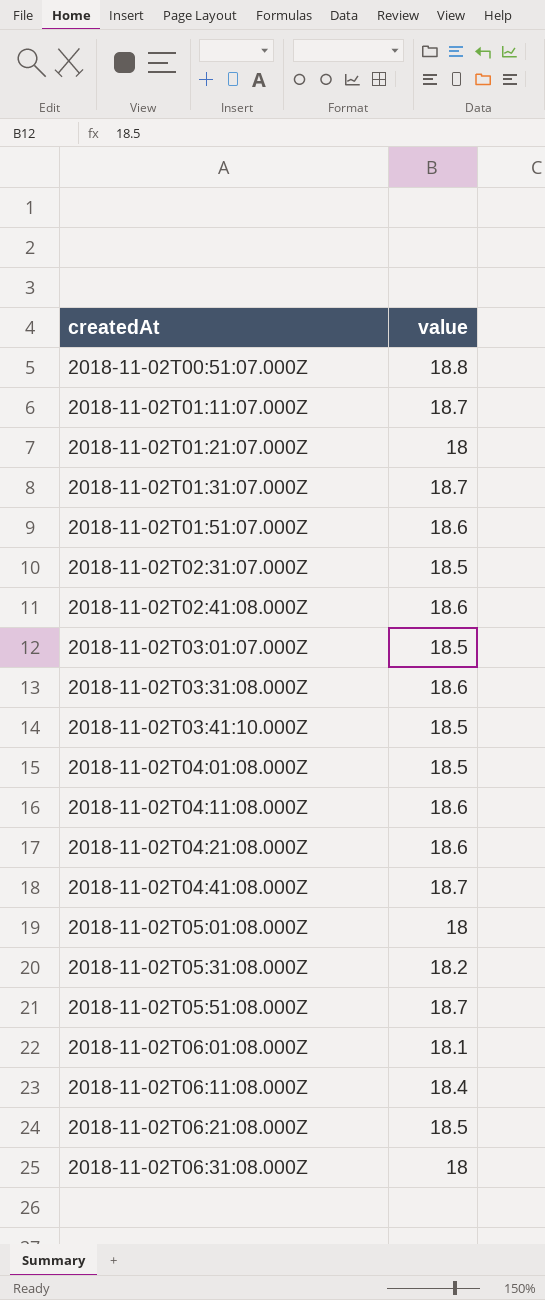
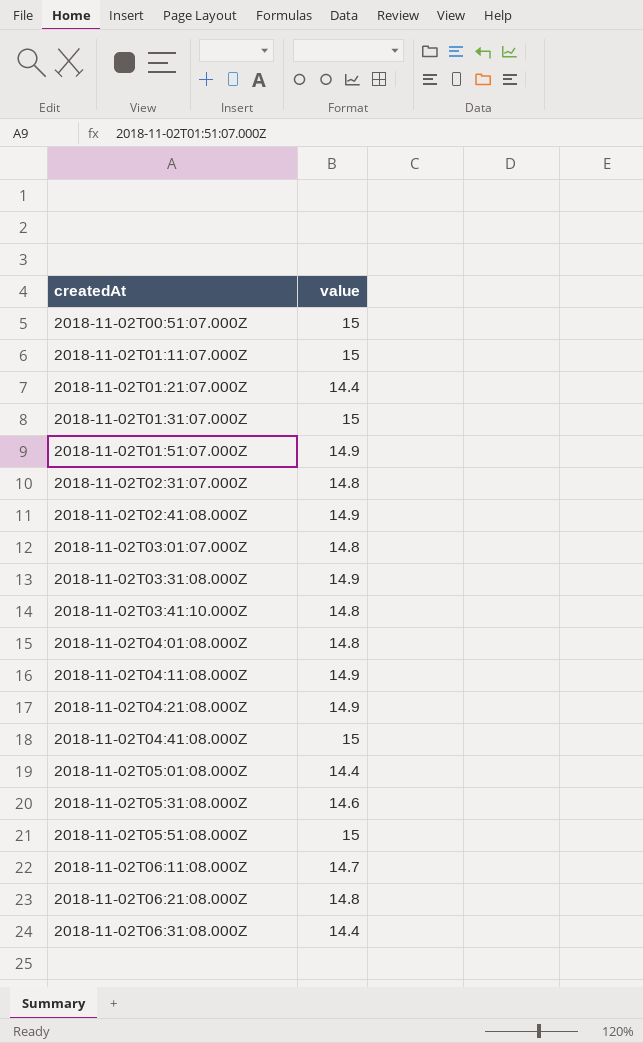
row 2018-11-02T06:01:08.000Z: 18.1 -> none
2018-11-02T00:51:07.000Z | value: 18.8 -> 15
2018-11-02T01:11:07.000Z | value: 18.7 -> 15
2018-11-02T01:21:07.000Z | value: 18 -> 14.4
2018-11-02T01:31:07.000Z | value: 18.7 -> 15
2018-11-02T01:51:07.000Z | value: 18.6 -> 14.9
2018-11-02T02:31:07.000Z | value: 18.5 -> 14.8
2018-11-02T02:41:08.000Z | value: 18.6 -> 14.9
2018-11-02T03:01:07.000Z | value: 18.5 -> 14.8
2018-11-02T03:31:08.000Z | value: 18.6 -> 14.9
2018-11-02T03:41:10.000Z | value: 18.5 -> 14.8
2018-11-02T04:01:08.000Z | value: 18.5 -> 14.8
2018-11-02T04:11:08.000Z | value: 18.6 -> 14.9
2018-11-02T04:21:08.000Z | value: 18.6 -> 14.9
2018-11-02T04:41:08.000Z | value: 18.7 -> 15
2018-11-02T05:01:08.000Z | value: 18 -> 14.4
2018-11-02T05:31:08.000Z | value: 18.2 -> 14.6
2018-11-02T05:51:08.000Z | value: 18.7 -> 15
2018-11-02T06:11:08.000Z | value: 18.4 -> 14.7
2018-11-02T06:21:08.000Z | value: 18.5 -> 14.8
2018-11-02T06:31:08.000Z | value: 18 -> 14.4

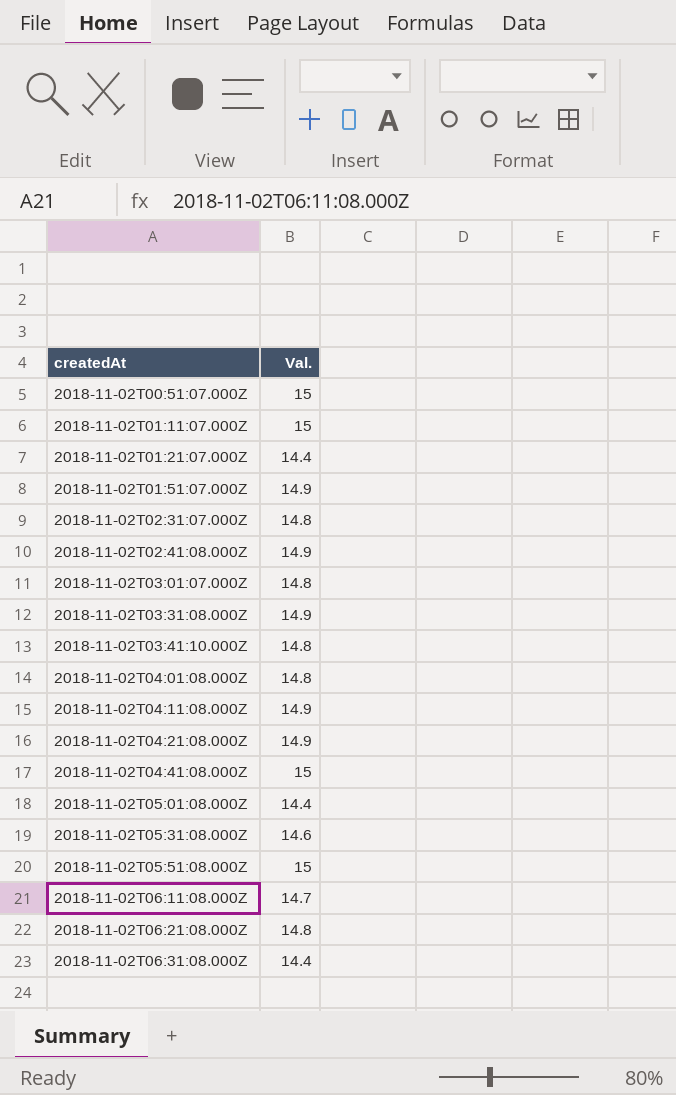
column name: value -> Val.
row 2018-11-02T01:31:07.000Z: 15 -> none

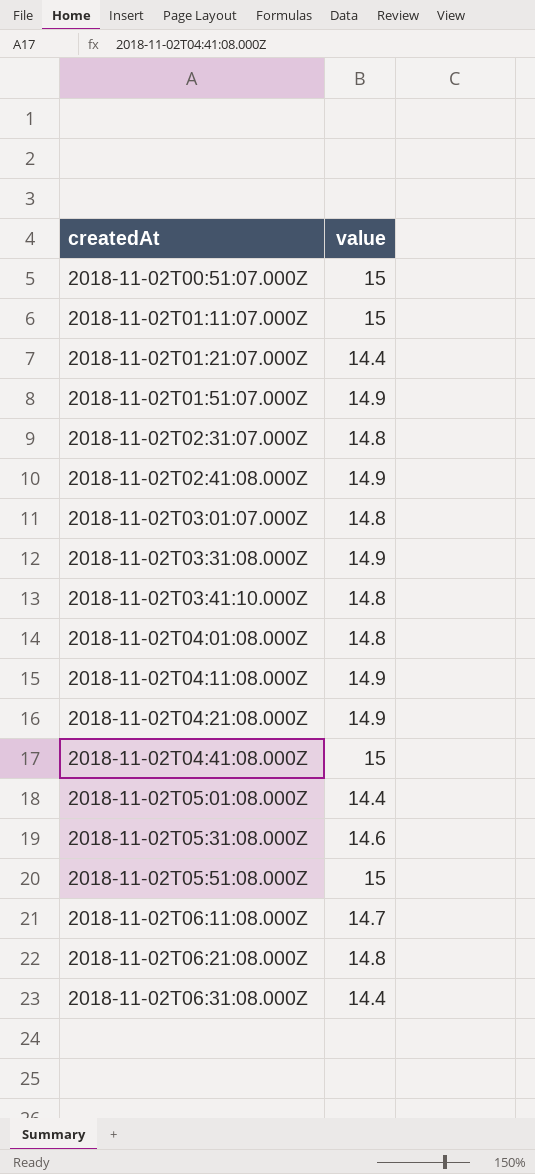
column name: Val. -> value

